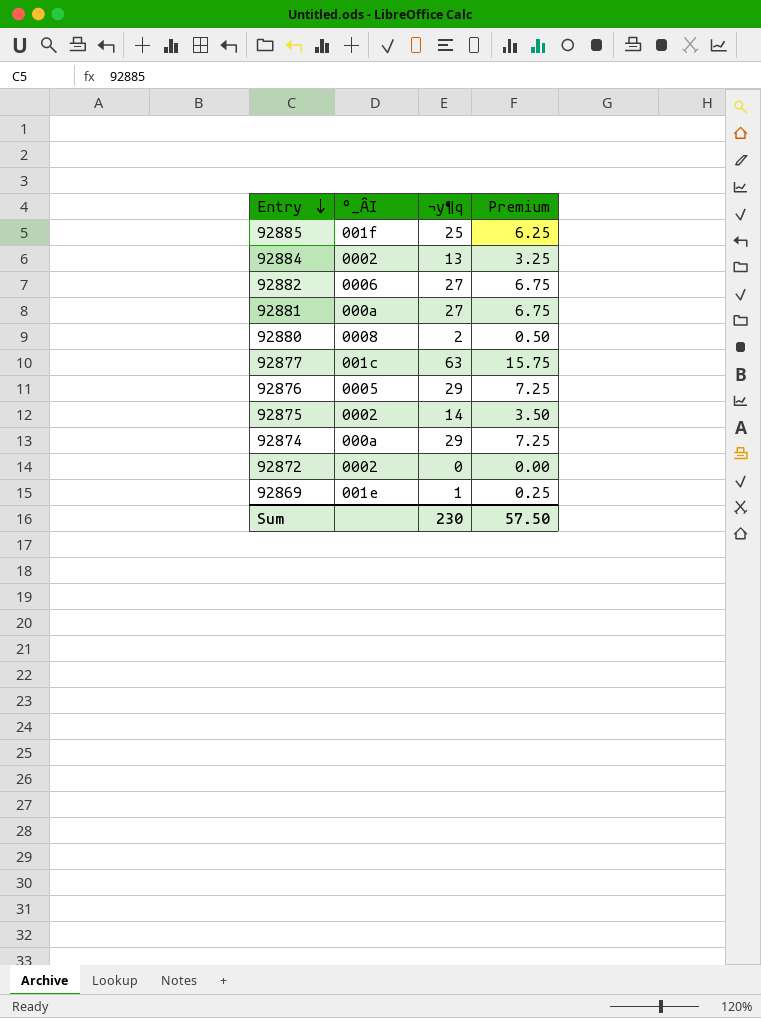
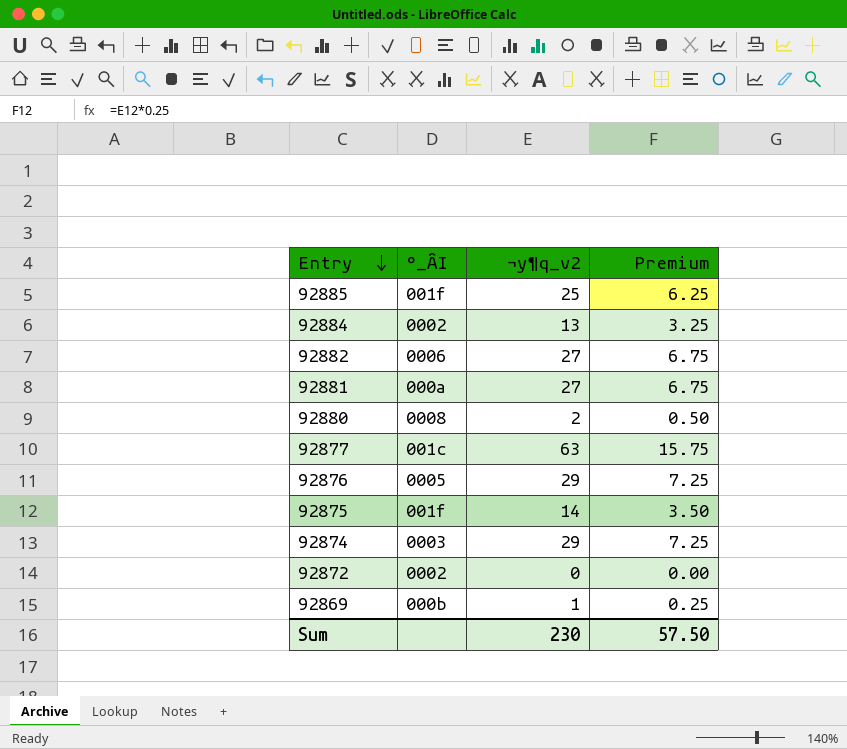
column name: ¬y¶q -> ¬y¶q_v2
92875 | °_ÂI: 0002 -> 001f
92874 | °_ÂI: 000a -> 0003
92869 | °_ÂI: 001e -> 000b

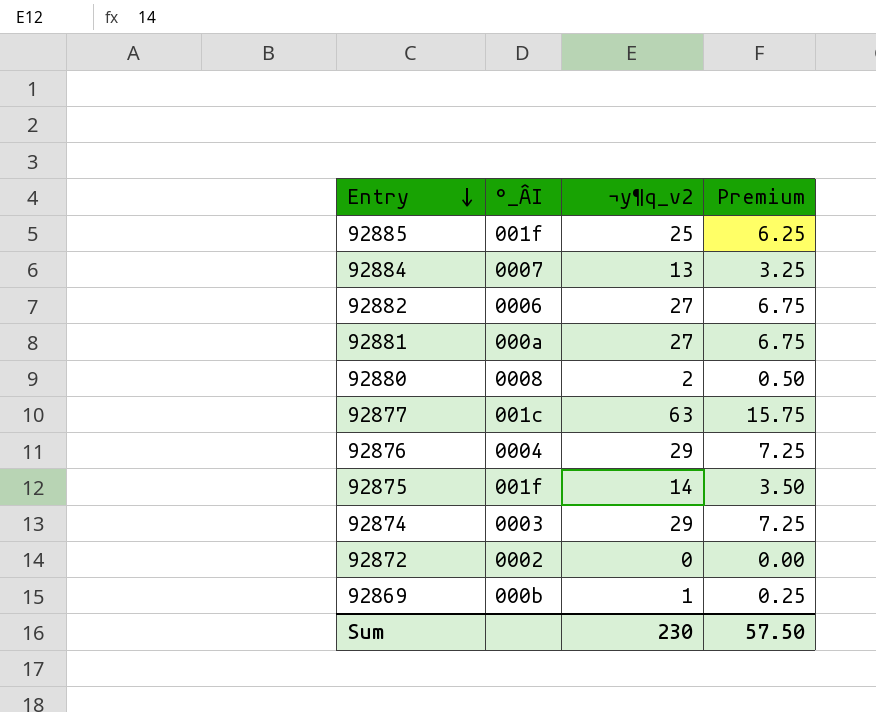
92884 | °_ÂI: 0002 -> 0007
92876 | °_ÂI: 0005 -> 0004

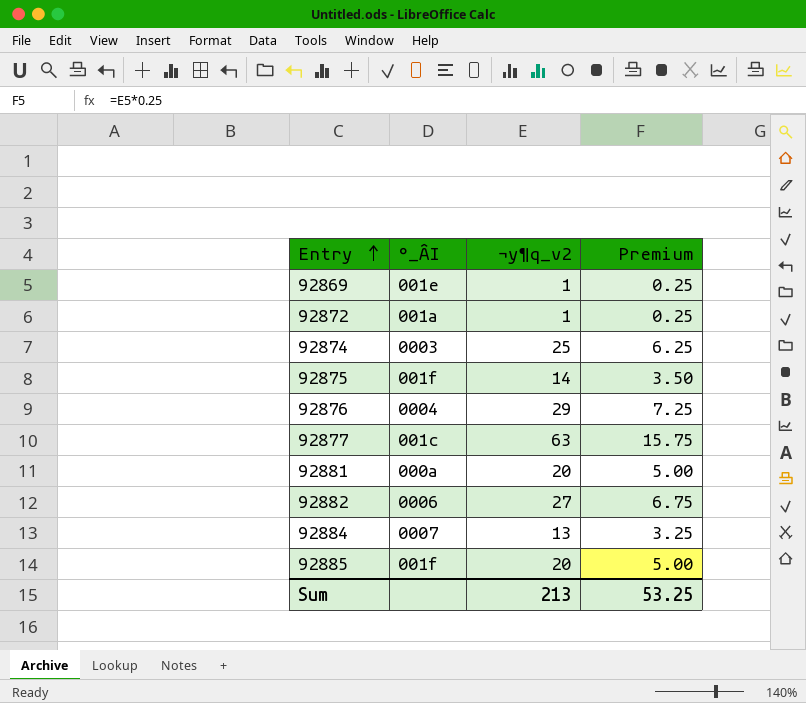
row order: Entry descending -> Entry ascending
row 92880: 0008 | 2 | 0.50 -> none
92869 | °_ÂI: 000b -> 001e
92872 | °_ÂI: 0002 -> 001a
92872 | ¬y¶q_v2: 0 -> 1
92872 | Premium: 0.00 -> 0.25
92874 | ¬y¶q_v2: 29 -> 25
92874 | Premium: 7.25 -> 6.25
92881 | ¬y¶q_v2: 27 -> 20
92881 | Premium: 6.75 -> 5.00
92885 | ¬y¶q_v2: 25 -> 20
92885 | Premium: 6.25 -> 5.00
Sum | ¬y¶q_v2: 230 -> 213
Sum | Premium: 57.50 -> 53.25

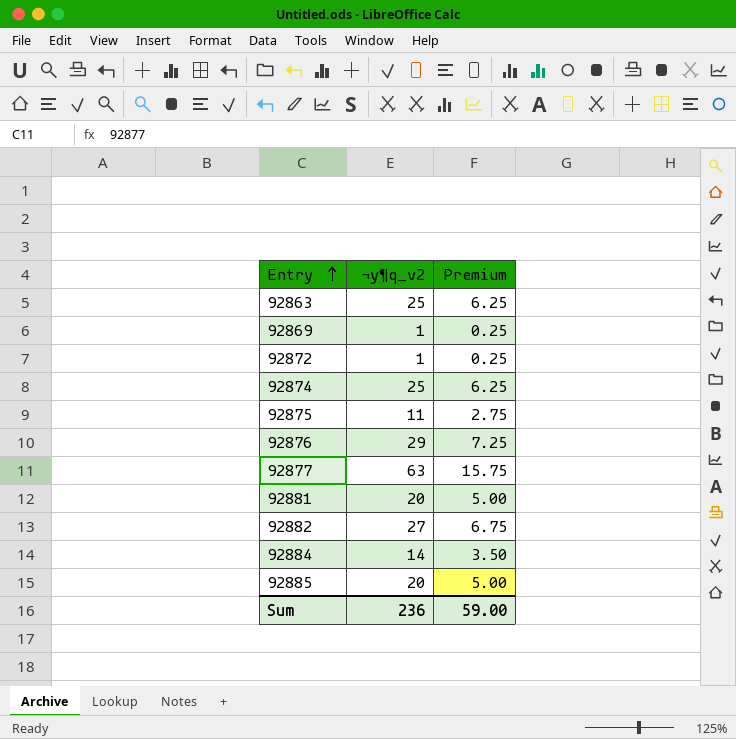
column °_ÂI | position: 2 -> none
row 92863: none -> 25 | 6.25
92875 | ¬y¶q_v2: 14 -> 11
92875 | Premium: 3.50 -> 2.75
92884 | ¬y¶q_v2: 13 -> 14
92884 | Premium: 3.25 -> 3.50
Sum | ¬y¶q_v2: 213 -> 236
Sum | Premium: 53.25 -> 59.00

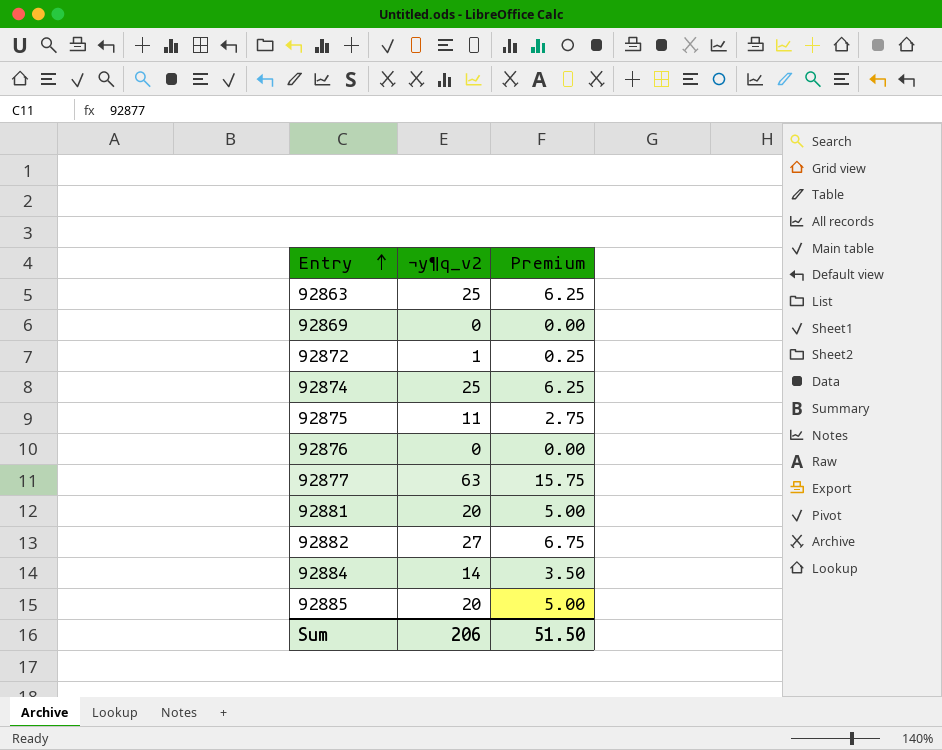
92869 | ¬y¶q_v2: 1 -> 0
92869 | Premium: 0.25 -> 0.00
92876 | ¬y¶q_v2: 29 -> 0
92876 | Premium: 7.25 -> 0.00
Sum | ¬y¶q_v2: 236 -> 206
Sum | Premium: 59.00 -> 51.50

